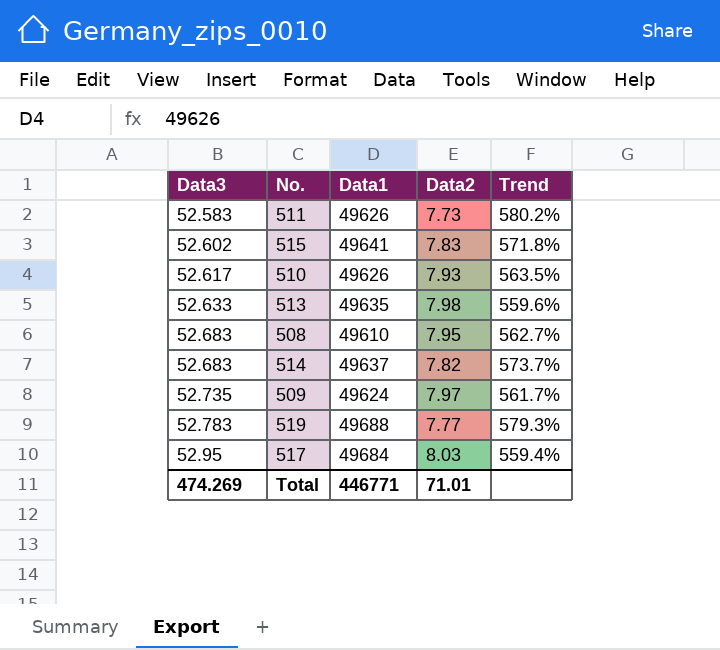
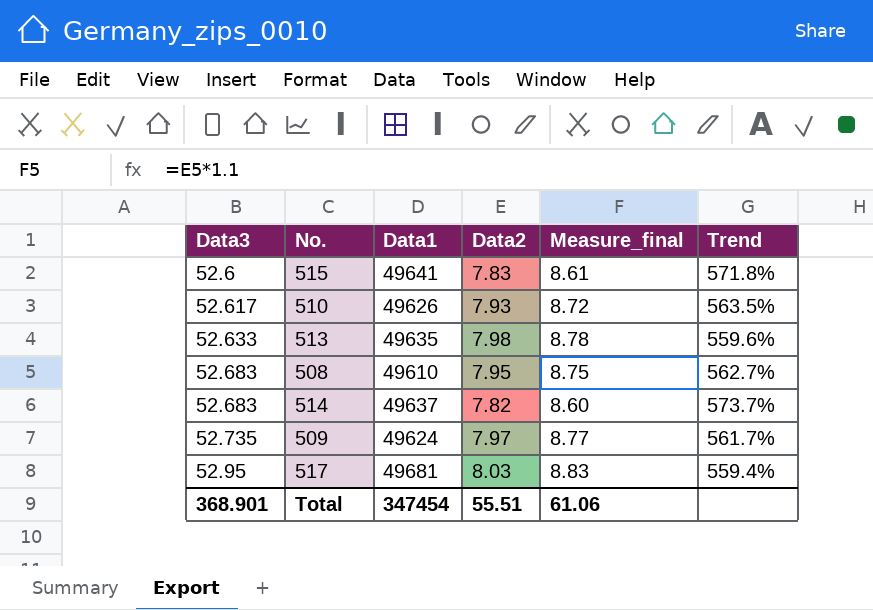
column Measure_final | formula: none -> [Data2] * 1.1
row 511: 52.583 | 49626 | 7.73 | 580.2% -> none
row 519: 52.783 | 49688 | 7.77 | 579.3% -> none
515 | Data3: 52.602 -> 52.6
517 | Data1: 49684 -> 49681
Total | Data3: 474.269 -> 368.901
Total | Data1: 446771 -> 347454
Total | Data2: 71.01 -> 55.51

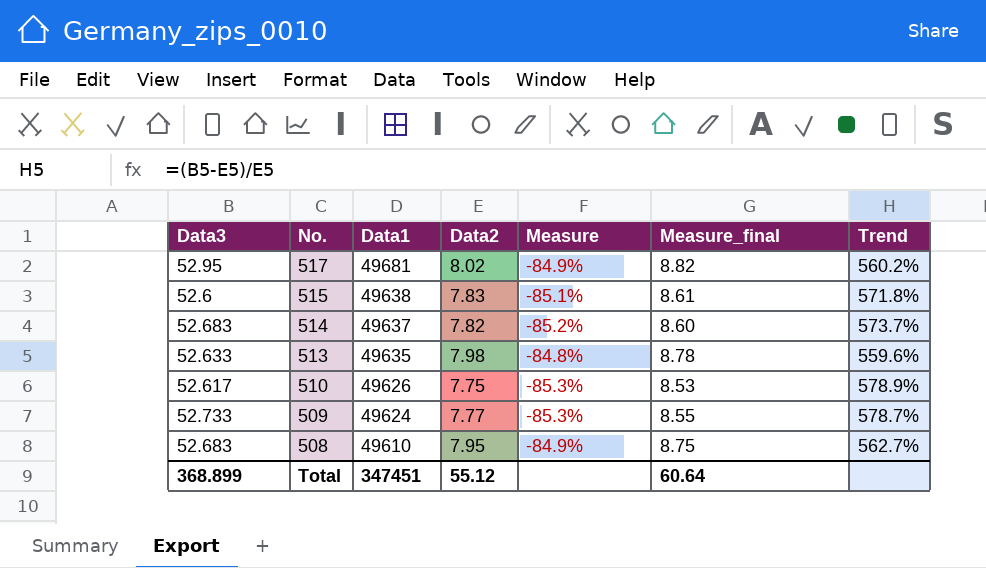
row order: Data3 ascending -> No. descending
column Measure | formula: none -> ([Data2] - [Data3]) / [Data3]
517 | Data2: 8.03 -> 8.02
517 | Measure_final: 8.83 -> 8.82
517 | Trend: 559.4% -> 560.2%
515 | Data1: 49641 -> 49638
510 | Data2: 7.93 -> 7.75
510 | Measure_final: 8.72 -> 8.53
510 | Trend: 563.5% -> 578.9%
509 | Data3: 52.735 -> 52.733
509 | Data2: 7.97 -> 7.77
509 | Measure_final: 8.77 -> 8.55
509 | Trend: 561.7% -> 578.7%
Total | Data3: 368.901 -> 368.899
Total | Data1: 347454 -> 347451
Total | Data2: 55.51 -> 55.12
Total | Measure_final: 61.06 -> 60.64

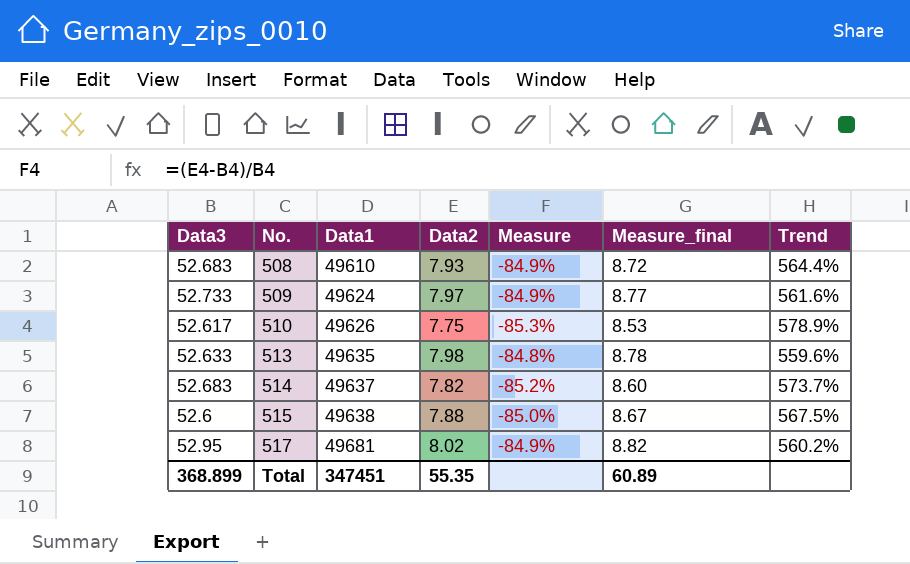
row order: No. descending -> No. ascending
508 | Data2: 7.95 -> 7.93
508 | Measure_final: 8.75 -> 8.72
508 | Trend: 562.7% -> 564.4%
509 | Data2: 7.77 -> 7.97
509 | Measure: -85.3% -> -84.9%
509 | Measure_final: 8.55 -> 8.77
509 | Trend: 578.7% -> 561.6%
515 | Data2: 7.83 -> 7.88
515 | Measure: -85.1% -> -85.0%
515 | Measure_final: 8.61 -> 8.67
515 | Trend: 571.8% -> 567.5%
Total | Data2: 55.12 -> 55.35
Total | Measure_final: 60.64 -> 60.89

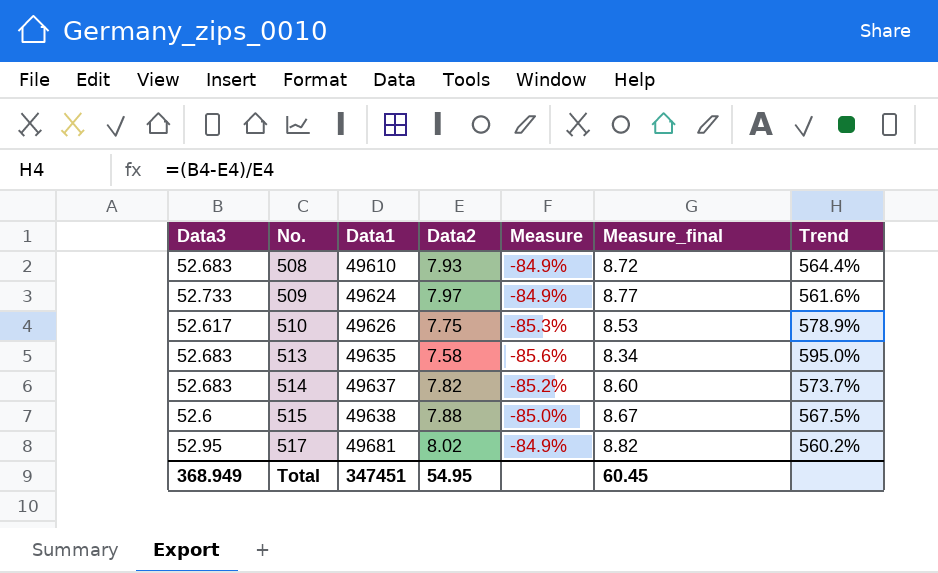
513 | Data3: 52.633 -> 52.683
513 | Data2: 7.98 -> 7.58
513 | Measure: -84.8% -> -85.6%
513 | Measure_final: 8.78 -> 8.34
513 | Trend: 559.6% -> 595.0%
Total | Data3: 368.899 -> 368.949
Total | Data2: 55.35 -> 54.95
Total | Measure_final: 60.89 -> 60.45

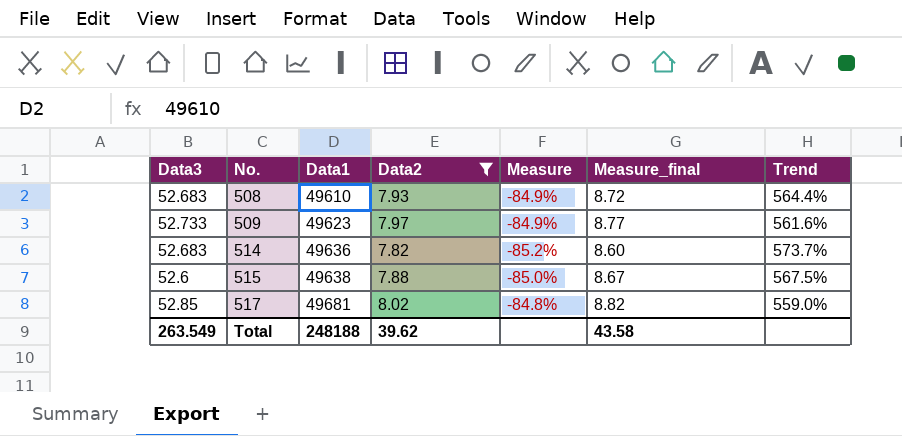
filter: none -> Data2 >= 7.82
509 | Data1: 49624 -> 49623
514 | Data1: 49637 -> 49636
517 | Data3: 52.95 -> 52.85
517 | Measure: -84.9% -> -84.8%
517 | Trend: 560.2% -> 559.0%
Total | Data3: 368.949 -> 263.549
Total | Data1: 347451 -> 248188
Total | Data2: 54.95 -> 39.62
Total | Measure_final: 60.45 -> 43.58

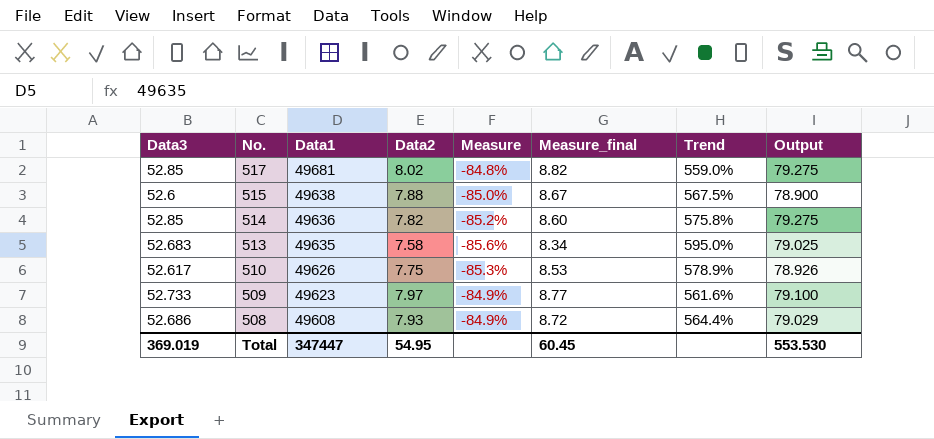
filter: Data2 >= 7.82 -> none
row order: No. ascending -> No. descending
column Output | formula: none -> [Data3] * 1.5
514 | Data3: 52.683 -> 52.85
514 | Trend: 573.7% -> 575.8%
508 | Data3: 52.683 -> 52.686
508 | Data1: 49610 -> 49608
Total | Data3: 263.549 -> 369.019
Total | Data1: 248188 -> 347447
Total | Data2: 39.62 -> 54.95
Total | Measure_final: 43.58 -> 60.45

